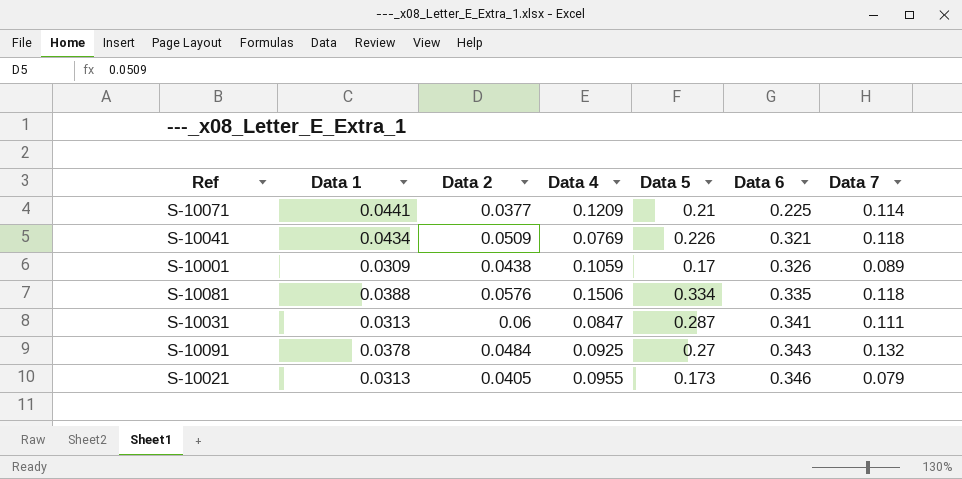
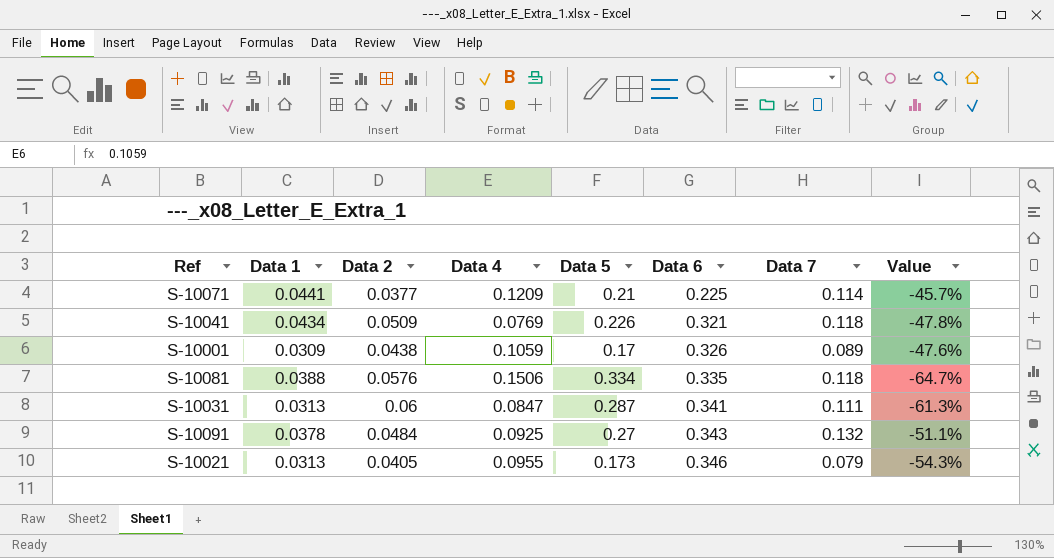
column Value | formula: none -> ([Data 7] - [Data 5]) / [Data 5]

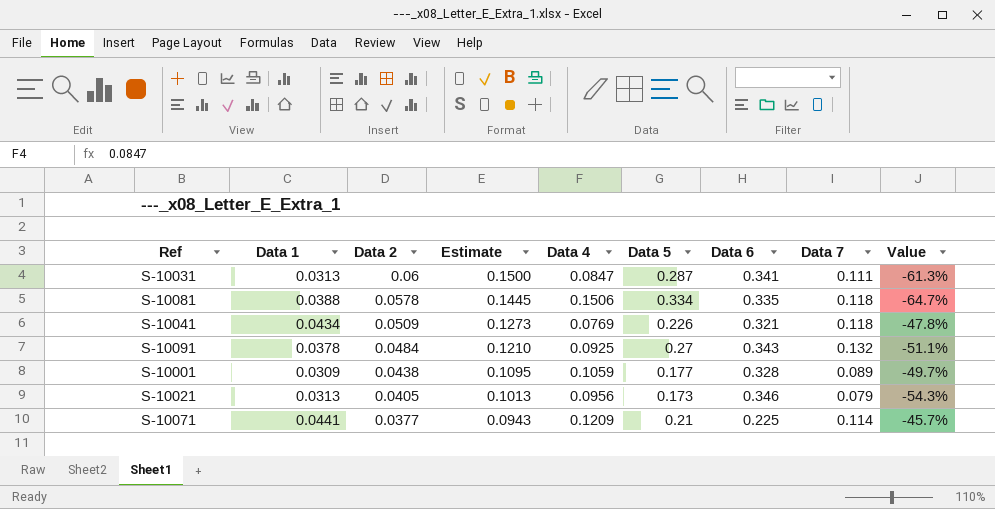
row order: Data 6 ascending -> Data 2 descending
column Estimate | formula: none -> [Data 2] * 2.5
S-10081 | Data 2: 0.0576 -> 0.0578
S-10001 | Data 5: 0.17 -> 0.177
S-10001 | Data 6: 0.326 -> 0.328
S-10001 | Value: -47.6% -> -49.7%
S-10021 | Data 4: 0.0955 -> 0.0956

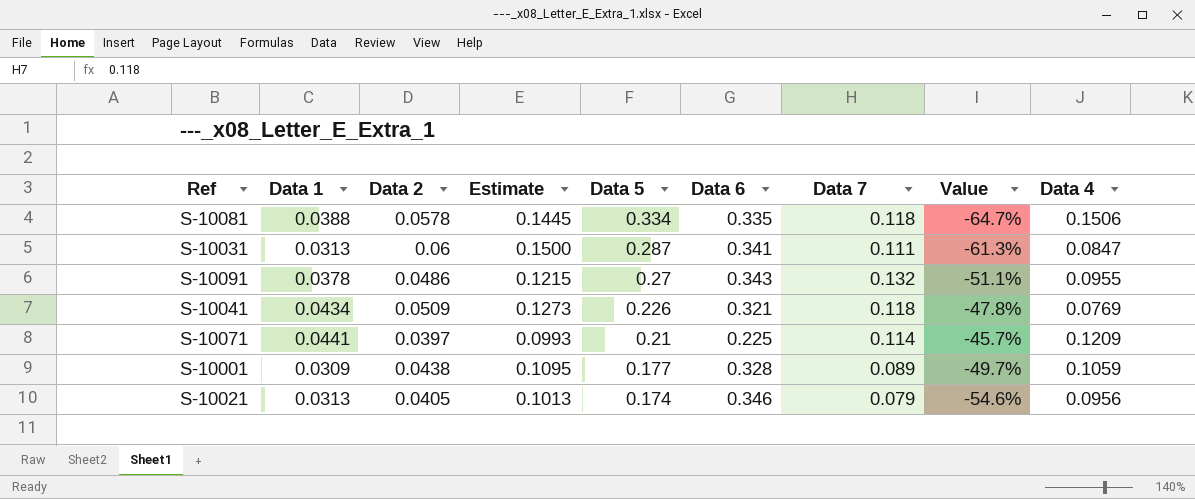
row order: Data 2 descending -> Data 5 descending
column Data 4 | position: 5 -> 9
S-10091 | Data 2: 0.0484 -> 0.0486
S-10091 | Estimate: 0.1210 -> 0.1215
S-10091 | Data 4: 0.0925 -> 0.0955
S-10071 | Data 2: 0.0377 -> 0.0397
S-10071 | Estimate: 0.0943 -> 0.0993
S-10021 | Data 5: 0.173 -> 0.174
S-10021 | Value: -54.3% -> -54.6%

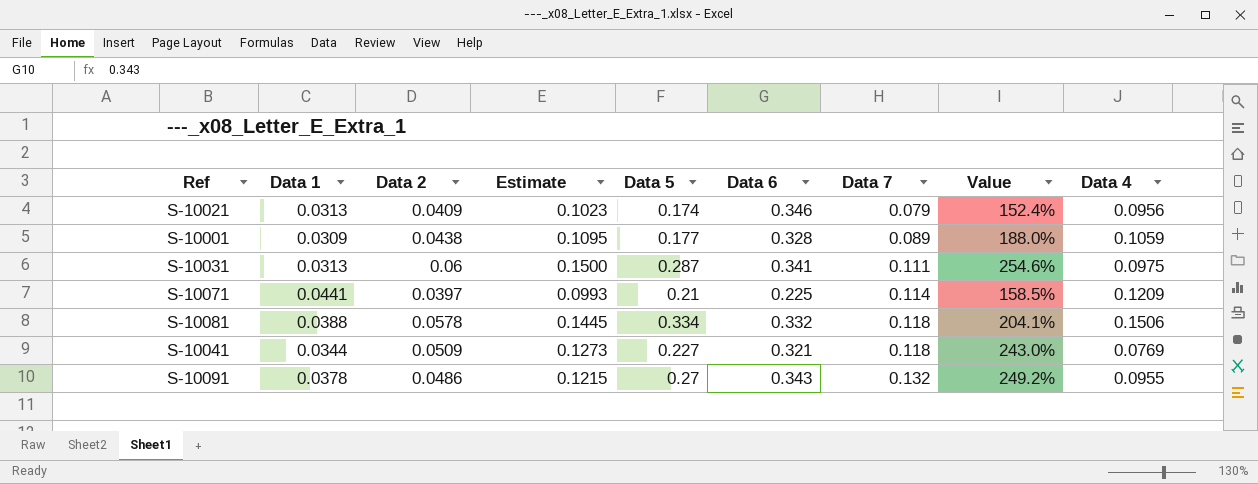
row order: Data 5 descending -> Data 7 ascending
column Value | formula: ([Data 7] - [Data 5]) / [Data 5] -> ([Data 7] - [Data 1]) / [Data 1]
S-10021 | Data 2: 0.0405 -> 0.0409
S-10021 | Estimate: 0.1013 -> 0.1023
S-10031 | Data 4: 0.0847 -> 0.0975
S-10081 | Data 6: 0.335 -> 0.332
S-10041 | Data 1: 0.0434 -> 0.0344
S-10041 | Data 5: 0.226 -> 0.227

